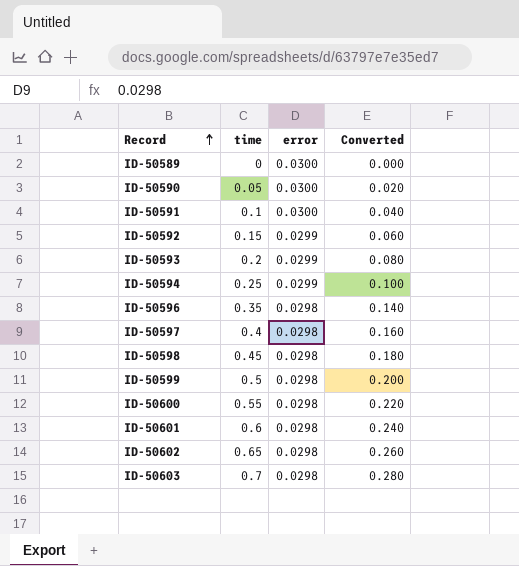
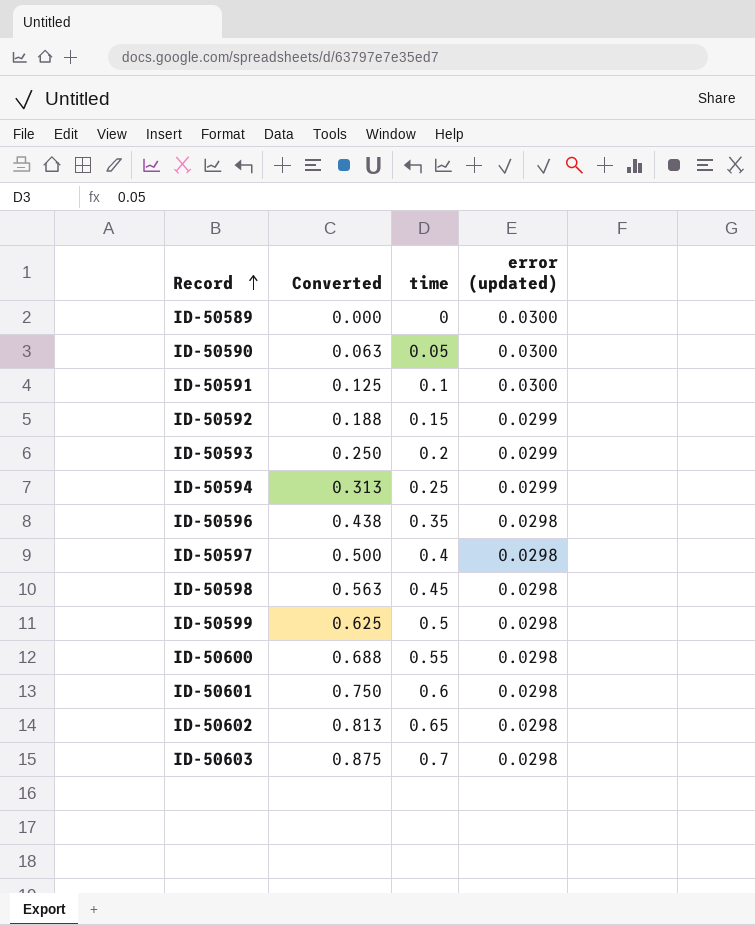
column Converted | formula: [time] * 0.4 -> [time] * 1.25
column Converted | position: 4 -> 2
column name: error -> error (updated)

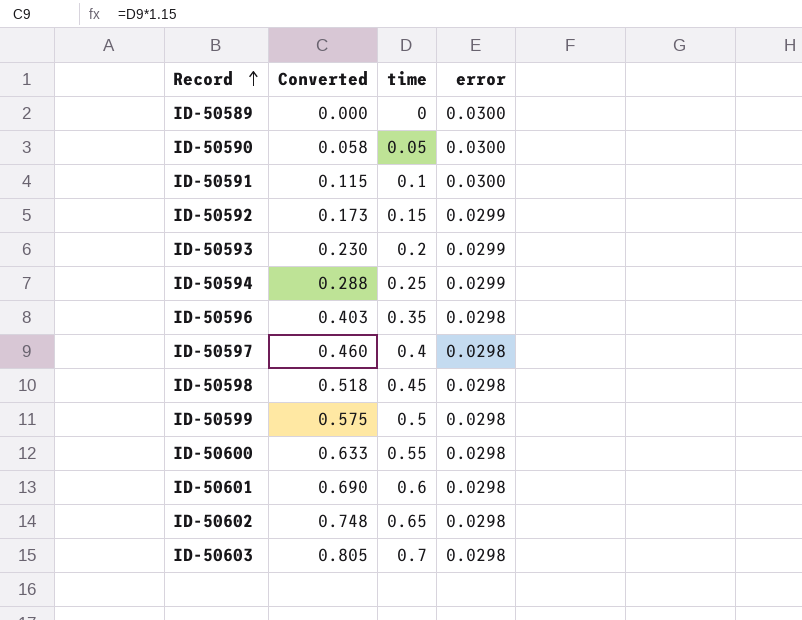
column Converted | formula: [time] * 1.25 -> [time] * 1.15
column name: error (updated) -> error

